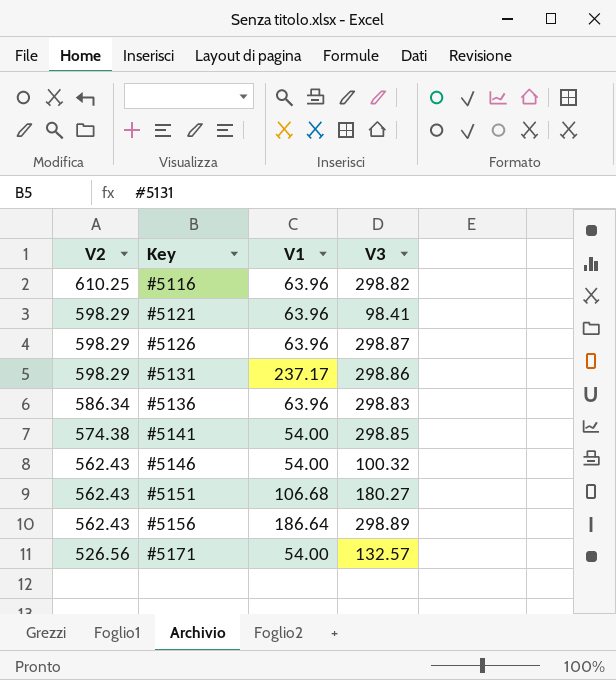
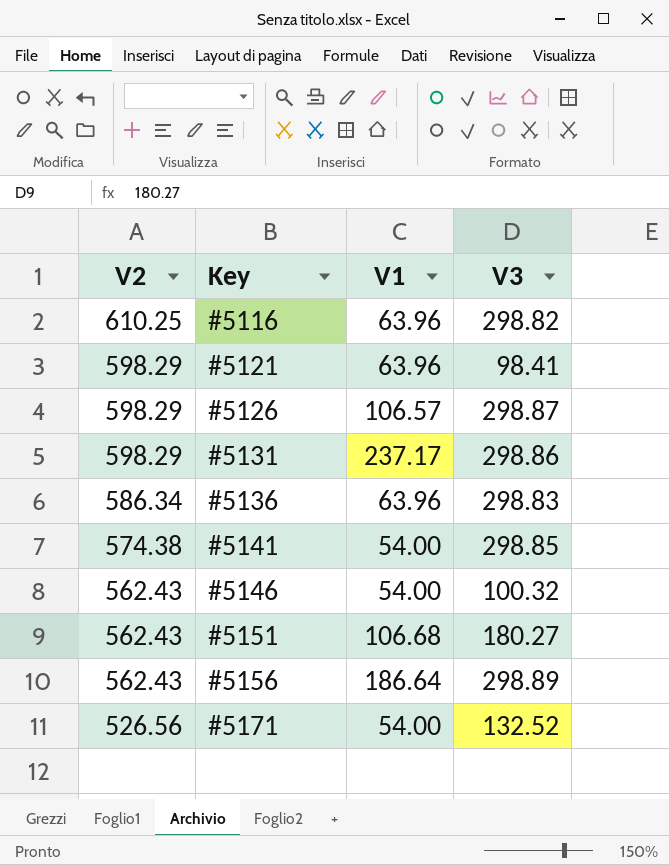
#5126 | V1: 63.96 -> 106.57
#5171 | V3: 132.57 -> 132.52

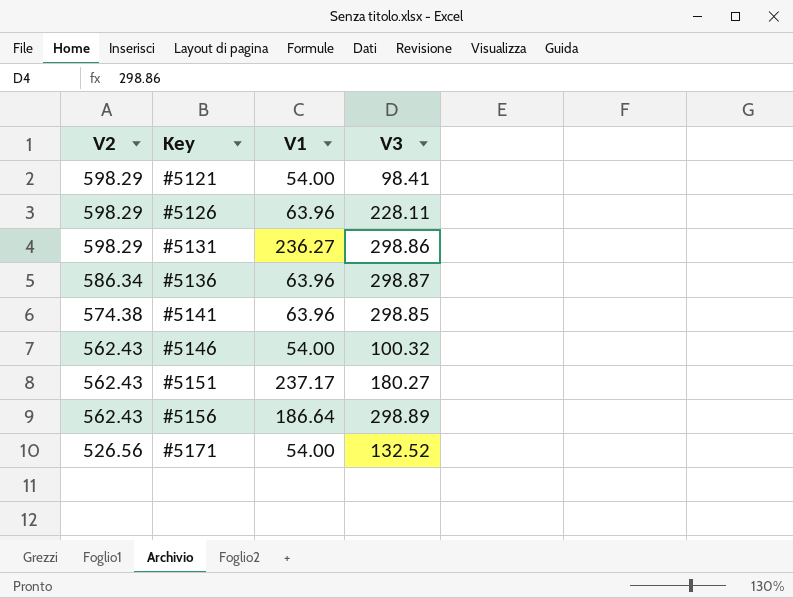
row #5116: 610.25 | 63.96 | 298.82 -> none
#5121 | V1: 63.96 -> 54.00
#5126 | V1: 106.57 -> 63.96
#5126 | V3: 298.87 -> 228.11
#5131 | V1: 237.17 -> 236.27
#5136 | V3: 298.83 -> 298.87
#5141 | V1: 54.00 -> 63.96
#5151 | V1: 106.68 -> 237.17

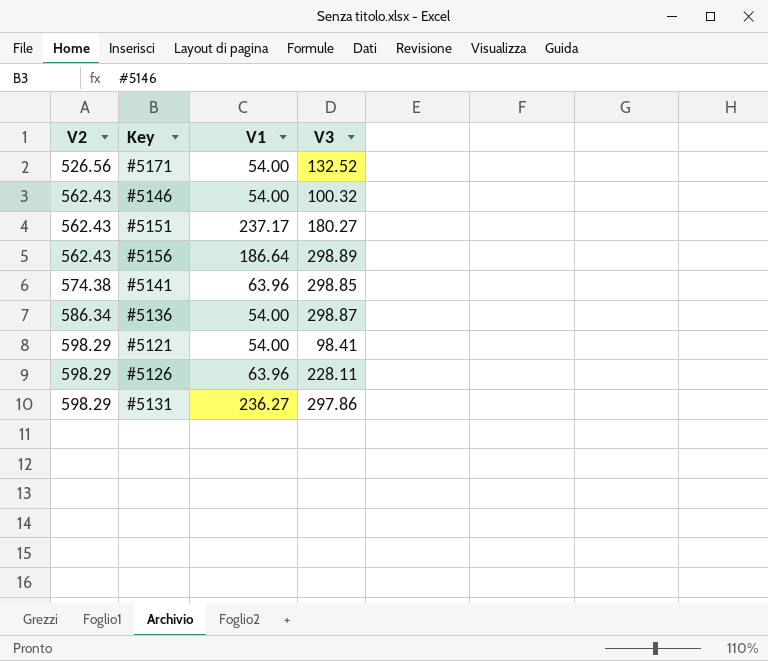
row order: V2 descending -> V2 ascending
#5136 | V1: 63.96 -> 54.00
#5131 | V3: 298.86 -> 297.86

